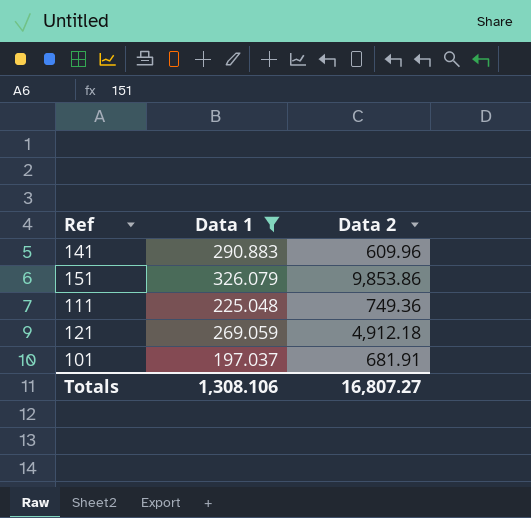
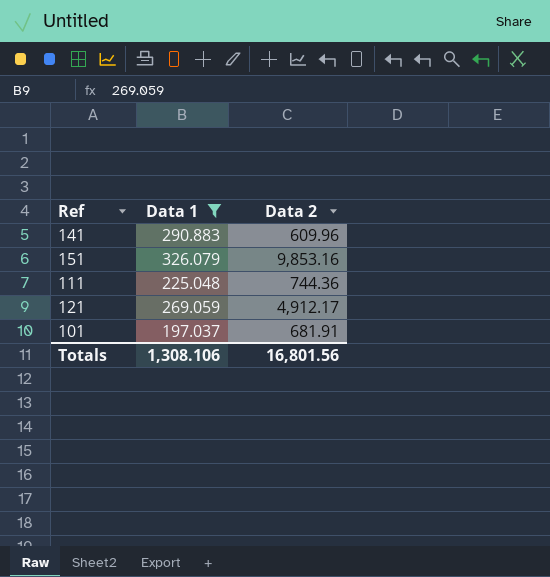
151 | Data 2: 9,853.86 -> 9,853.16
111 | Data 2: 749.36 -> 744.36
121 | Data 2: 4,912.18 -> 4,912.17
Totals | Data 2: 16,807.27 -> 16,801.56

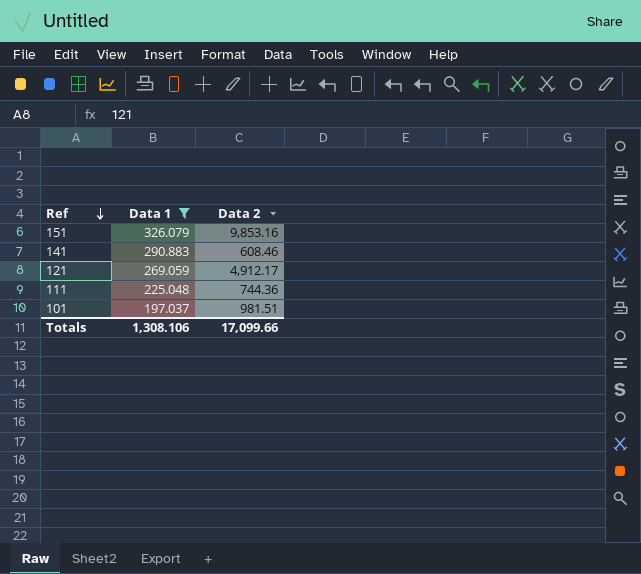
row order: none -> Ref descending
141 | Data 2: 609.96 -> 608.46
101 | Data 2: 681.91 -> 981.51
Totals | Data 2: 16,801.56 -> 17,099.66

